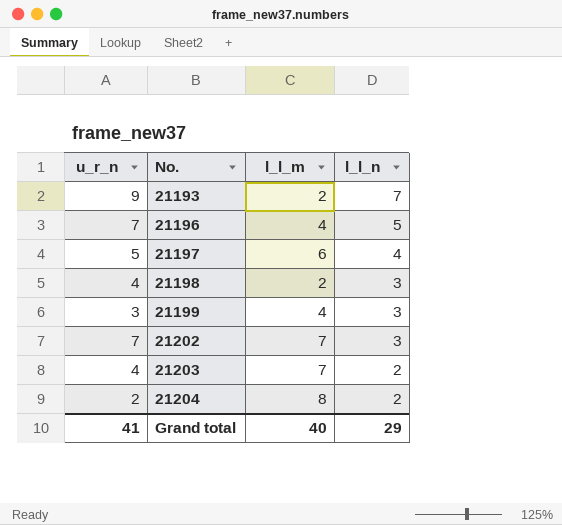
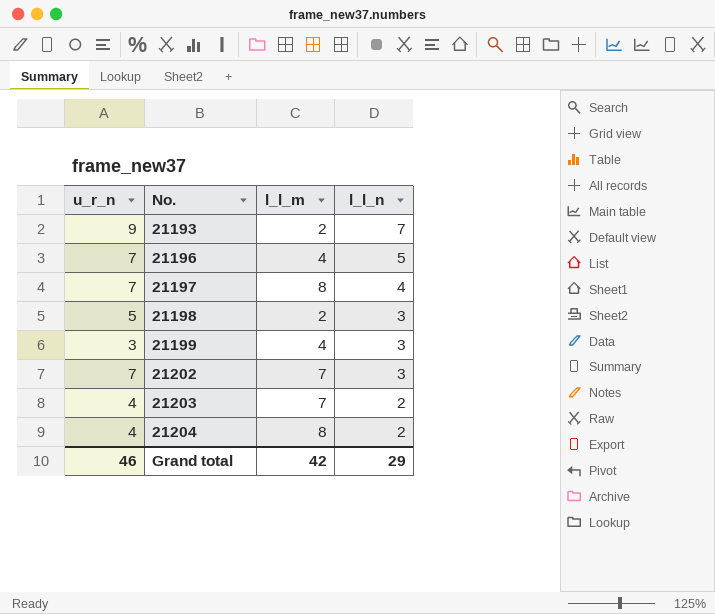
21197 | u_r_n: 5 -> 7
21197 | l_l_m: 6 -> 8
21198 | u_r_n: 4 -> 5
21204 | u_r_n: 2 -> 4
Grand total | u_r_n: 41 -> 46
Grand total | l_l_m: 40 -> 42

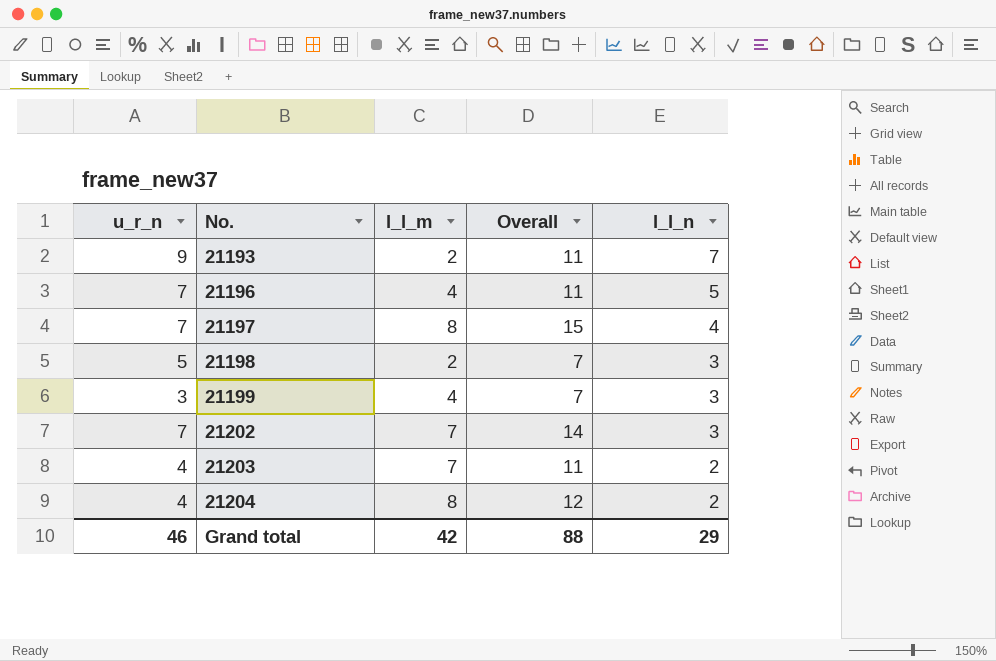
column Overall | formula: none -> [u_r_n] + [l_l_m]

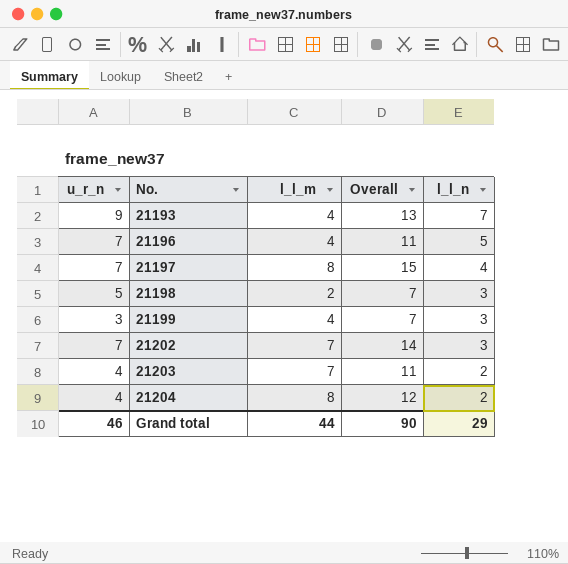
21193 | l_l_m: 2 -> 4
21193 | Overall: 11 -> 13
Grand total | l_l_m: 42 -> 44
Grand total | Overall: 88 -> 90

